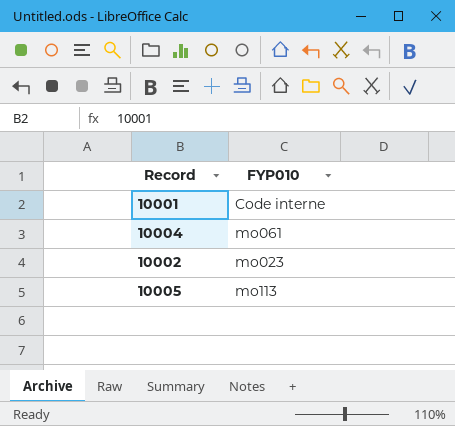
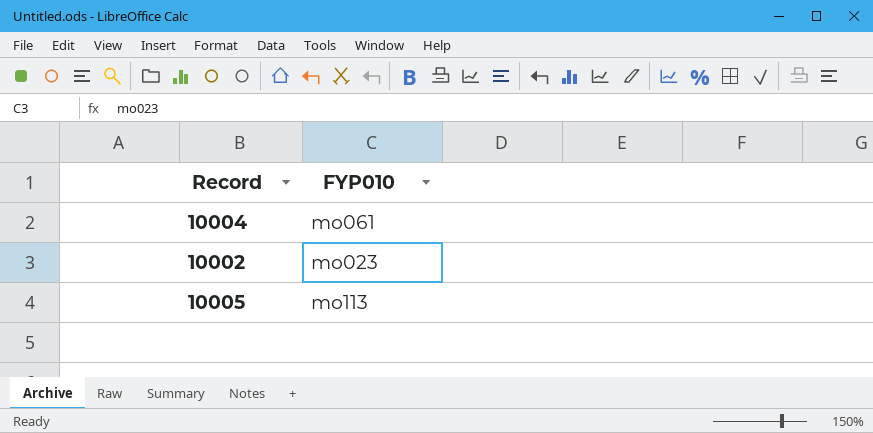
row 10001: Code interne -> none

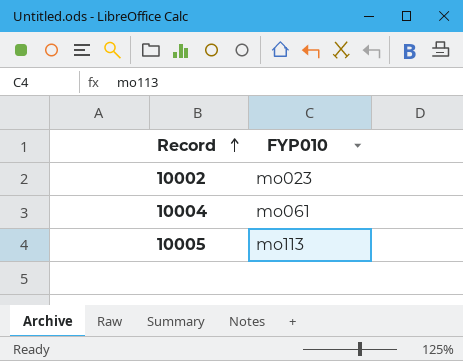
row order: none -> Record ascending

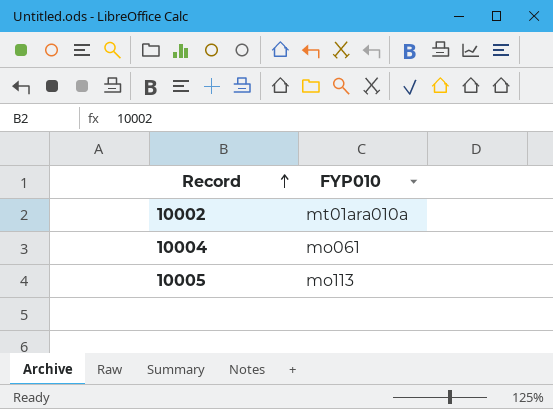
10002 | FYP010: mo023 -> mt01ara010a

